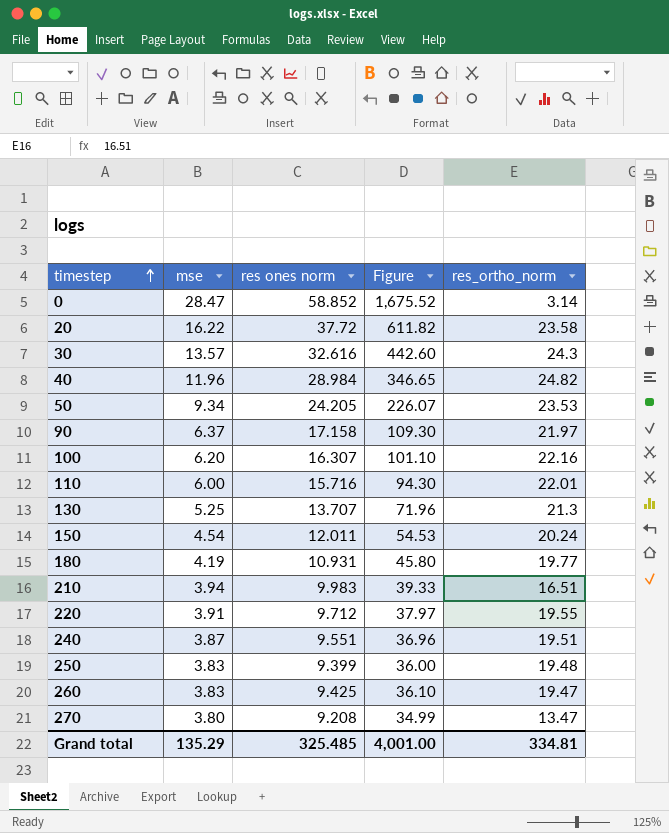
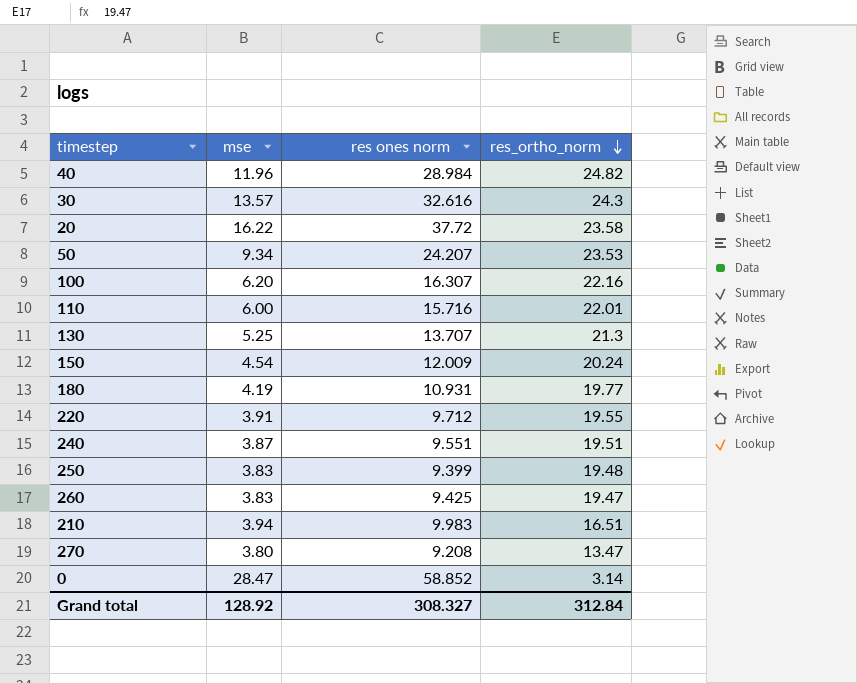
row order: timestep ascending -> res_ortho_norm descending
column Figure | formula: [mse] * [res ones norm] -> none
row 90: 6.37 | 17.158 | 109.30 | 21.97 -> none
50 | res ones norm: 24.205 -> 24.207
150 | res ones norm: 12.011 -> 12.009
Grand total | mse: 135.29 -> 128.92
Grand total | res ones norm: 325.485 -> 308.327
Grand total | res_ortho_norm: 334.81 -> 312.84

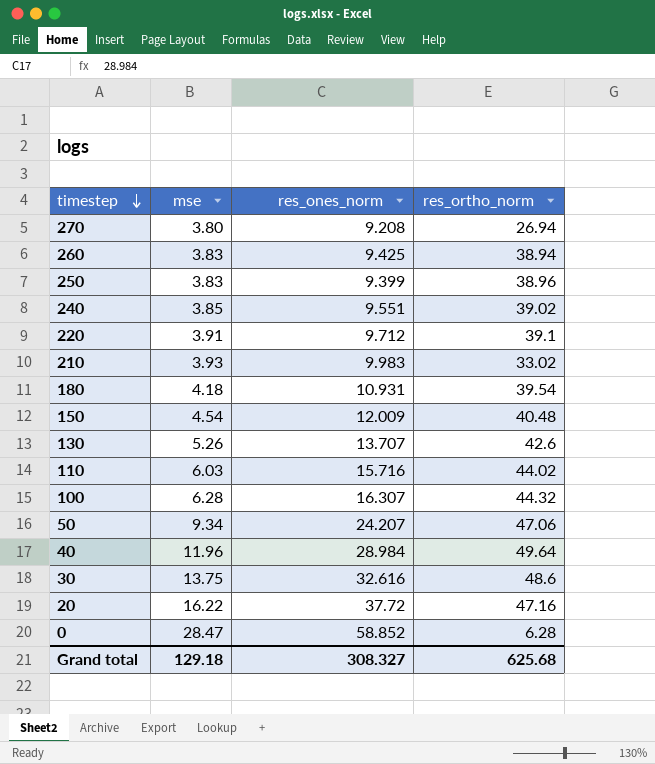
row order: res_ortho_norm descending -> timestep descending
column name: res ones norm -> res_ones_norm
270 | res_ortho_norm: 13.47 -> 26.94
260 | res_ortho_norm: 19.47 -> 38.94
250 | res_ortho_norm: 19.48 -> 38.96
240 | mse: 3.87 -> 3.85
240 | res_ortho_norm: 19.51 -> 39.02
220 | res_ortho_norm: 19.55 -> 39.1
210 | mse: 3.94 -> 3.93
210 | res_ortho_norm: 16.51 -> 33.02
180 | mse: 4.19 -> 4.18
180 | res_ortho_norm: 19.77 -> 39.54
150 | res_ortho_norm: 20.24 -> 40.48
130 | mse: 5.25 -> 5.26
130 | res_ortho_norm: 21.3 -> 42.6
110 | mse: 6.00 -> 6.03
110 | res_ortho_norm: 22.01 -> 44.02
100 | mse: 6.20 -> 6.28
100 | res_ortho_norm: 22.16 -> 44.32
50 | res_ortho_norm: 23.53 -> 47.06
40 | res_ortho_norm: 24.82 -> 49.64
30 | mse: 13.57 -> 13.75
30 | res_ortho_norm: 24.3 -> 48.6
20 | res_ortho_norm: 23.58 -> 47.16
0 | res_ortho_norm: 3.14 -> 6.28
Grand total | mse: 128.92 -> 129.18
Grand total | res_ortho_norm: 312.84 -> 625.68

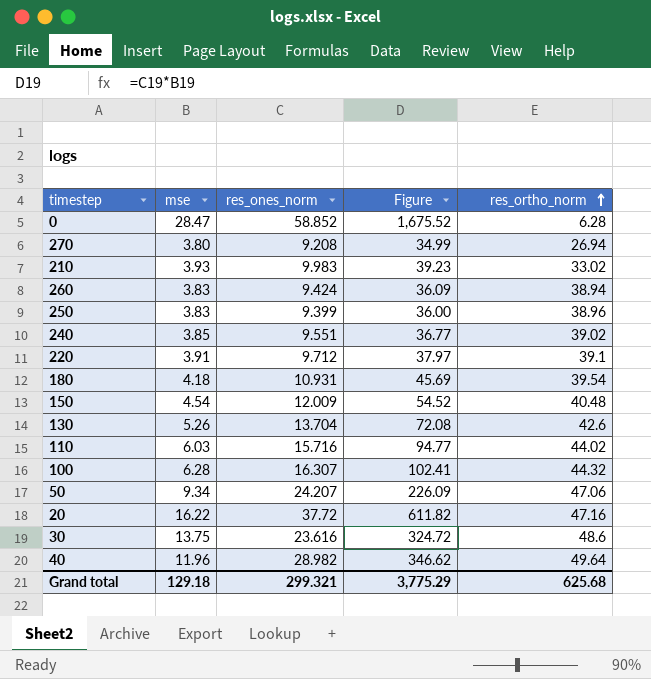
row order: timestep descending -> res_ortho_norm ascending
column Figure | formula: none -> [mse] * [res_ones_norm]
260 | res_ones_norm: 9.425 -> 9.424
130 | res_ones_norm: 13.707 -> 13.704
30 | res_ones_norm: 32.616 -> 23.616
40 | res_ones_norm: 28.984 -> 28.982
Grand total | res_ones_norm: 308.327 -> 299.321

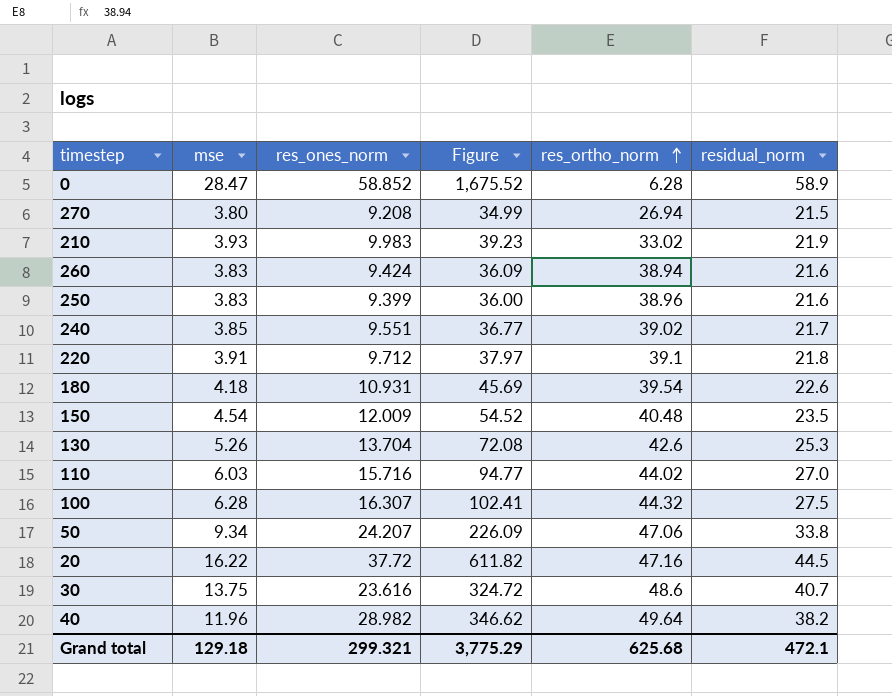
column residual_norm | position: none -> 6

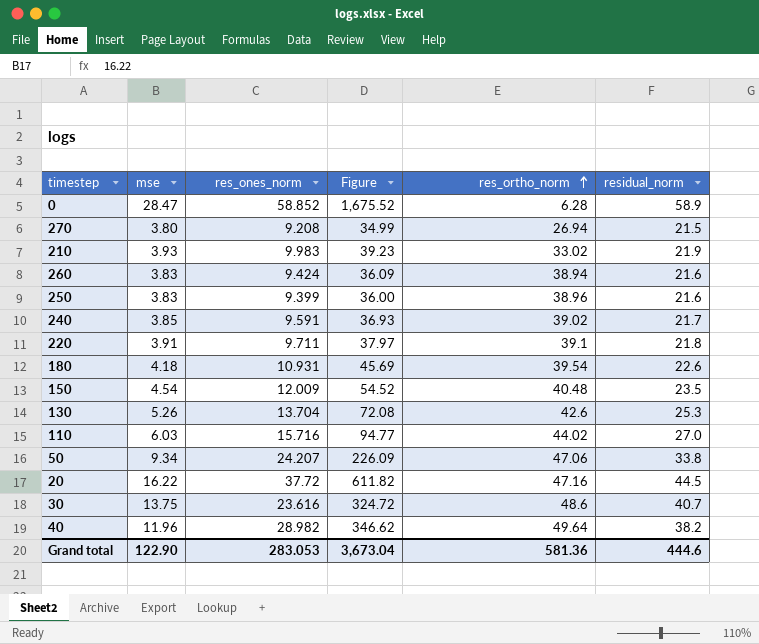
row 100: 6.28 | 16.307 | 102.41 | 44.32 | 27.5 -> none
240 | res_ones_norm: 9.551 -> 9.591
240 | Figure: 36.77 -> 36.93
220 | res_ones_norm: 9.712 -> 9.711
Grand total | mse: 129.18 -> 122.90
Grand total | res_ones_norm: 299.321 -> 283.053
Grand total | Figure: 3,775.29 -> 3,673.04
Grand total | res_ortho_norm: 625.68 -> 581.36
Grand total | residual_norm: 472.1 -> 444.6

